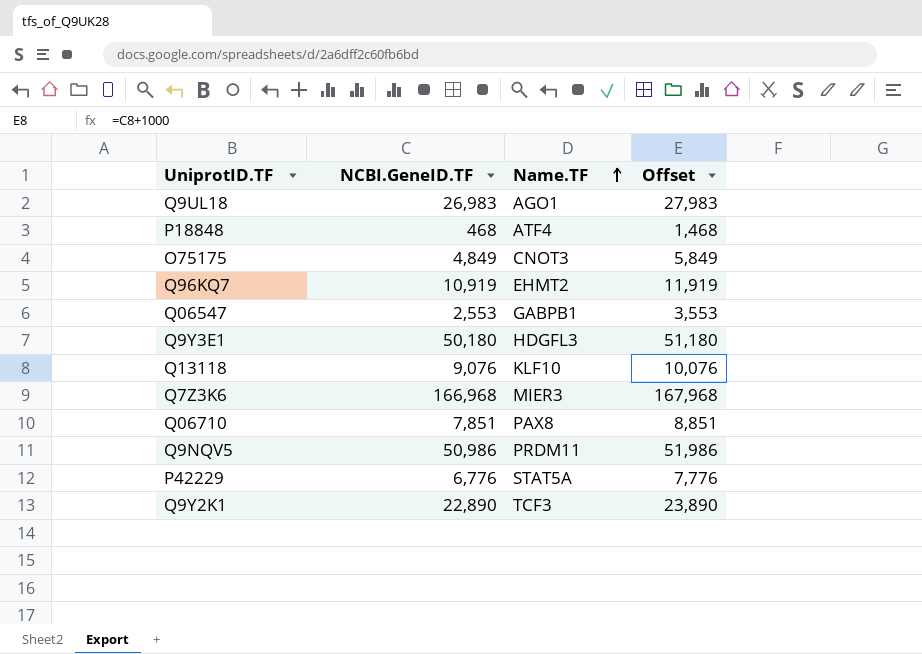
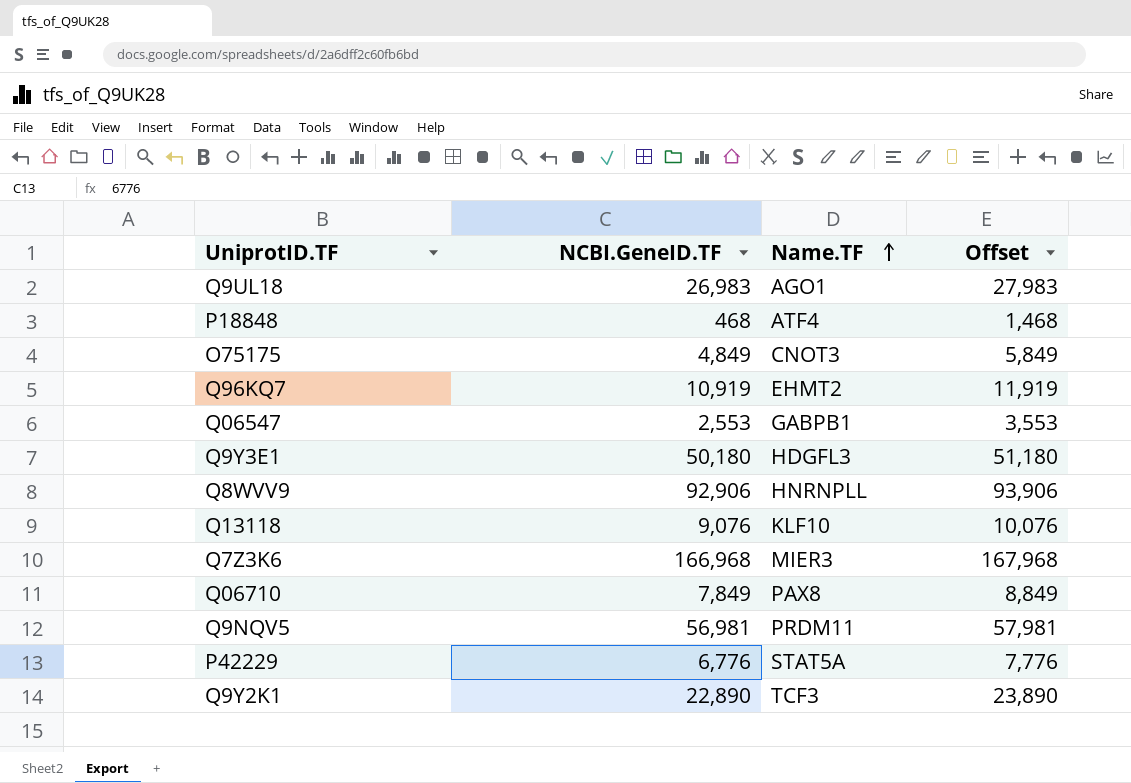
row Q8WVV9: none -> 92,906 | HNRNPLL | 93,906
Q06710 | NCBI.GeneID.TF: 7,851 -> 7,849
Q06710 | Offset: 8,851 -> 8,849
Q9NQV5 | NCBI.GeneID.TF: 50,986 -> 56,981
Q9NQV5 | Offset: 51,986 -> 57,981

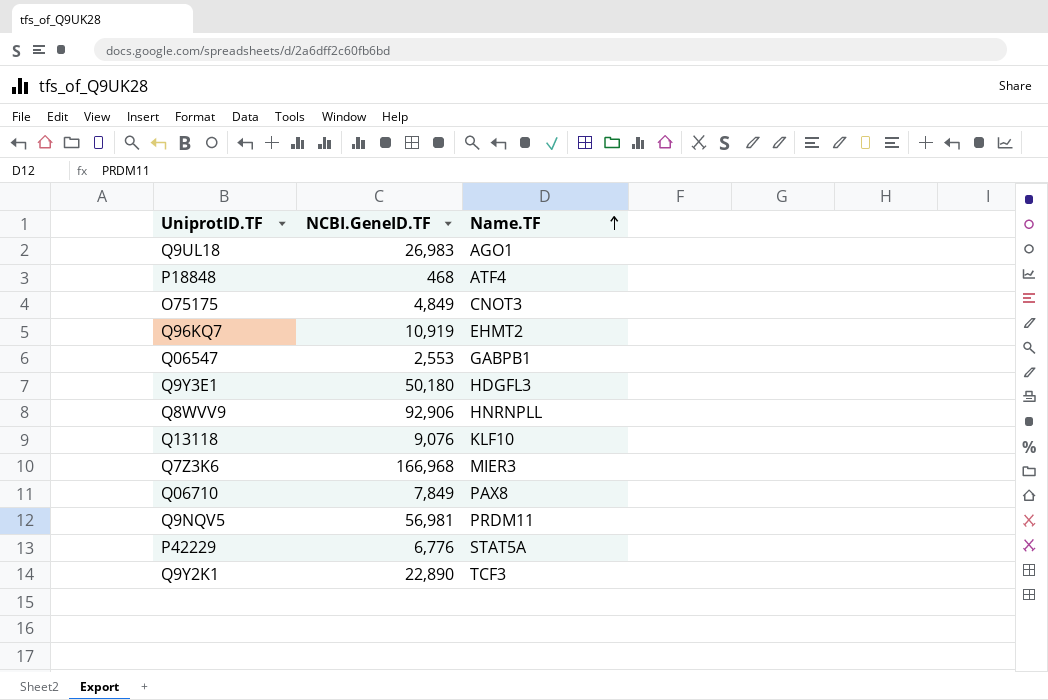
column Offset | formula: [NCBI.GeneID.TF] + 1000 -> none

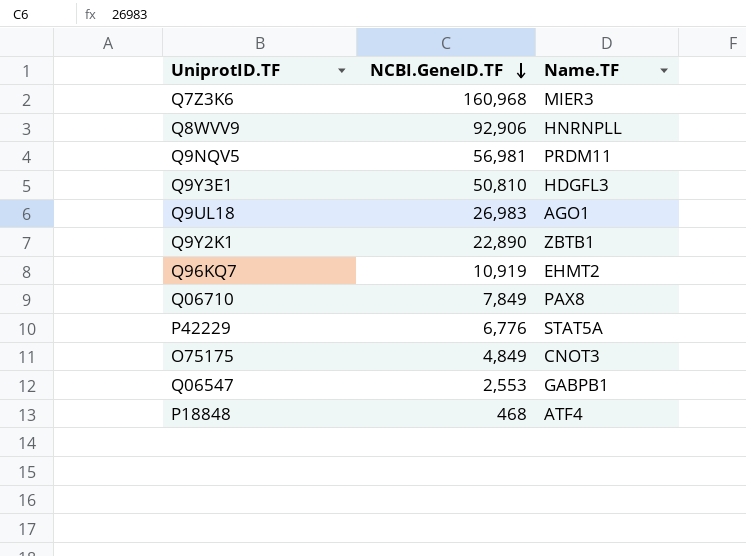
row order: Name.TF ascending -> NCBI.GeneID.TF descending
row Q13118: 9,076 | KLF10 -> none
Q7Z3K6 | NCBI.GeneID.TF: 166,968 -> 160,968
Q9Y3E1 | NCBI.GeneID.TF: 50,180 -> 50,810
Q9Y2K1 | Name.TF: TCF3 -> ZBTB1

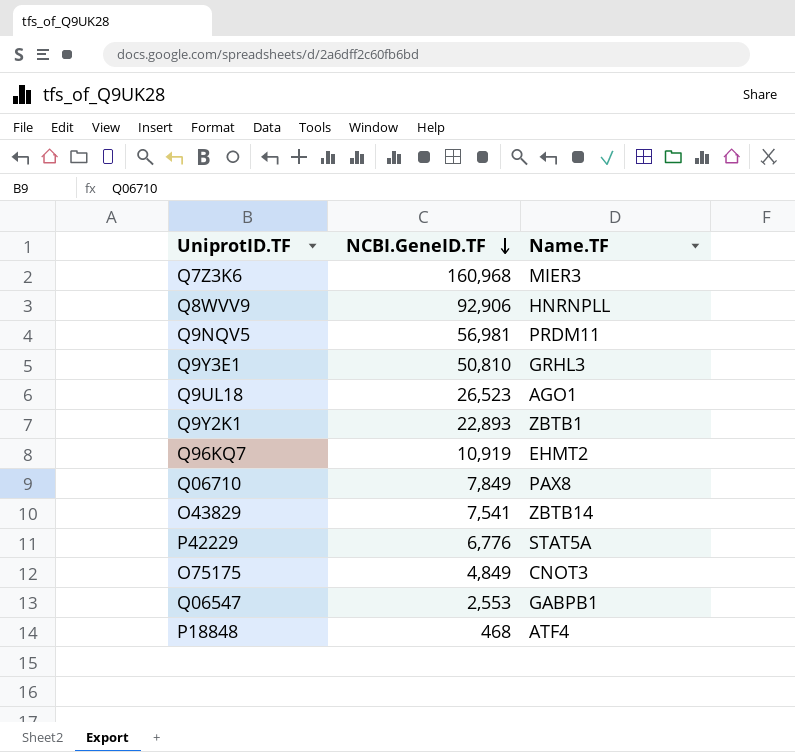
Q9Y3E1 | Name.TF: HDGFL3 -> GRHL3
Q9UL18 | NCBI.GeneID.TF: 26,983 -> 26,523
Q9Y2K1 | NCBI.GeneID.TF: 22,890 -> 22,893
row O43829: none -> 7,541 | ZBTB14

